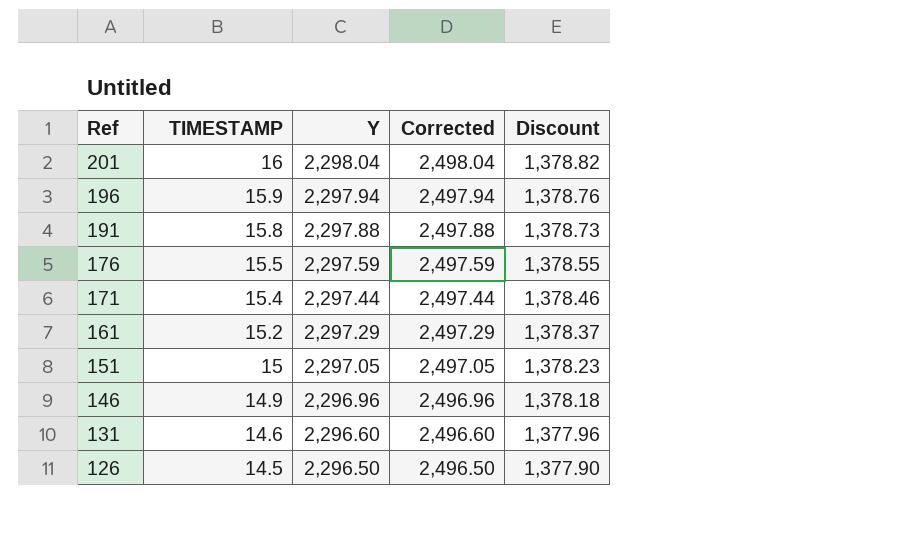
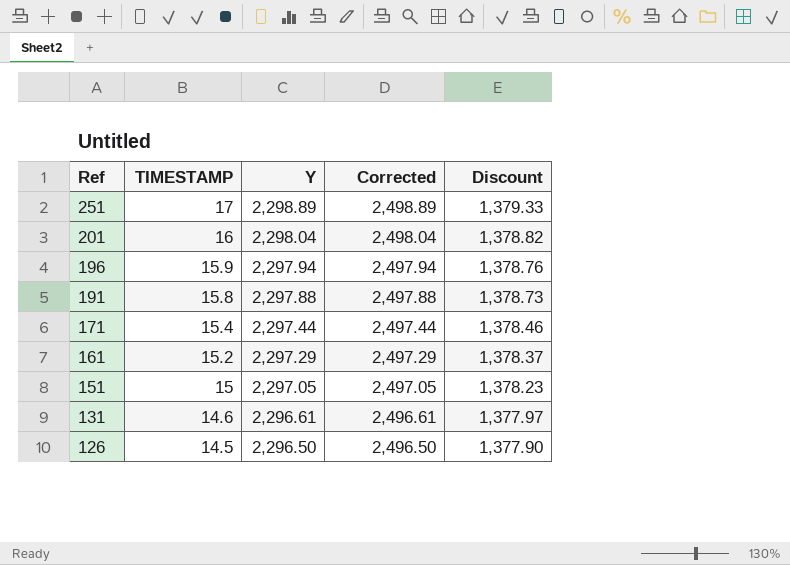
row 176: 15.5 | 2,297.59 | 2,497.59 | 1,378.55 -> none
row 146: 14.9 | 2,296.96 | 2,496.96 | 1,378.18 -> none
row 251: none -> 17 | 2,298.89 | 2,498.89 | 1,379.33
131 | Y: 2,296.60 -> 2,296.61
131 | Corrected: 2,496.60 -> 2,496.61
131 | Discount: 1,377.96 -> 1,377.97

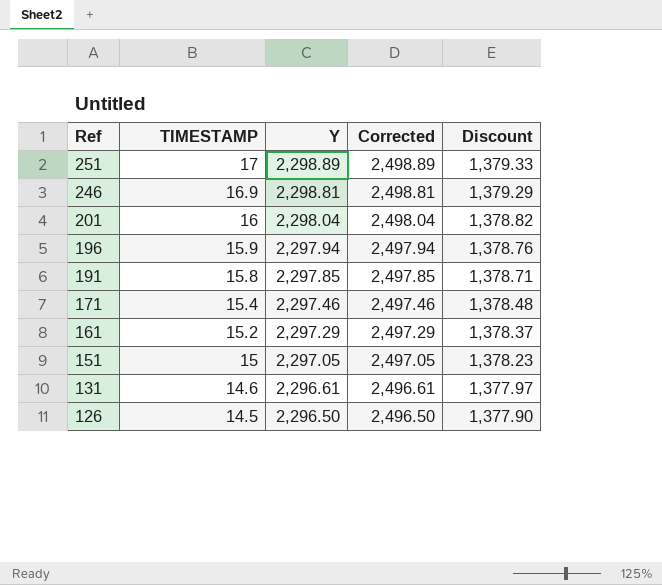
row 246: none -> 16.9 | 2,298.81 | 2,498.81 | 1,379.29
191 | Y: 2,297.88 -> 2,297.85
191 | Corrected: 2,497.88 -> 2,497.85
191 | Discount: 1,378.73 -> 1,378.71
171 | Y: 2,297.44 -> 2,297.46
171 | Corrected: 2,497.44 -> 2,497.46
171 | Discount: 1,378.46 -> 1,378.48

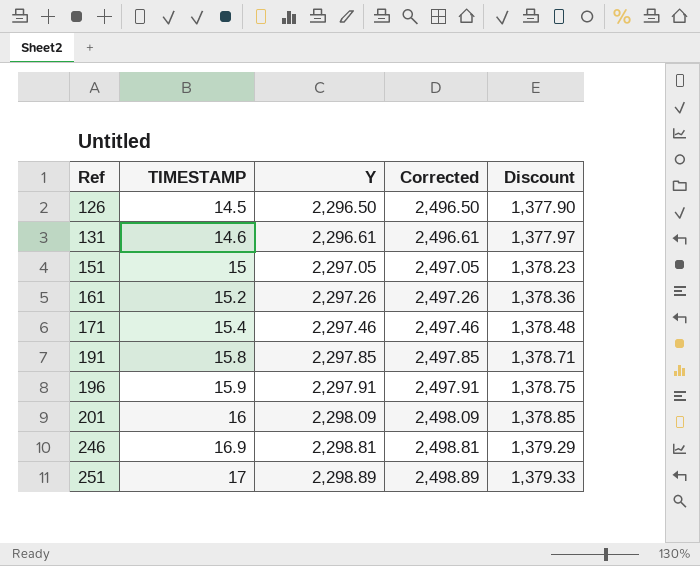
row order: Ref descending -> Ref ascending
161 | Y: 2,297.29 -> 2,297.26
161 | Corrected: 2,497.29 -> 2,497.26
161 | Discount: 1,378.37 -> 1,378.36
196 | Y: 2,297.94 -> 2,297.91
196 | Corrected: 2,497.94 -> 2,497.91
196 | Discount: 1,378.76 -> 1,378.75
201 | Y: 2,298.04 -> 2,298.09
201 | Corrected: 2,498.04 -> 2,498.09
201 | Discount: 1,378.82 -> 1,378.85

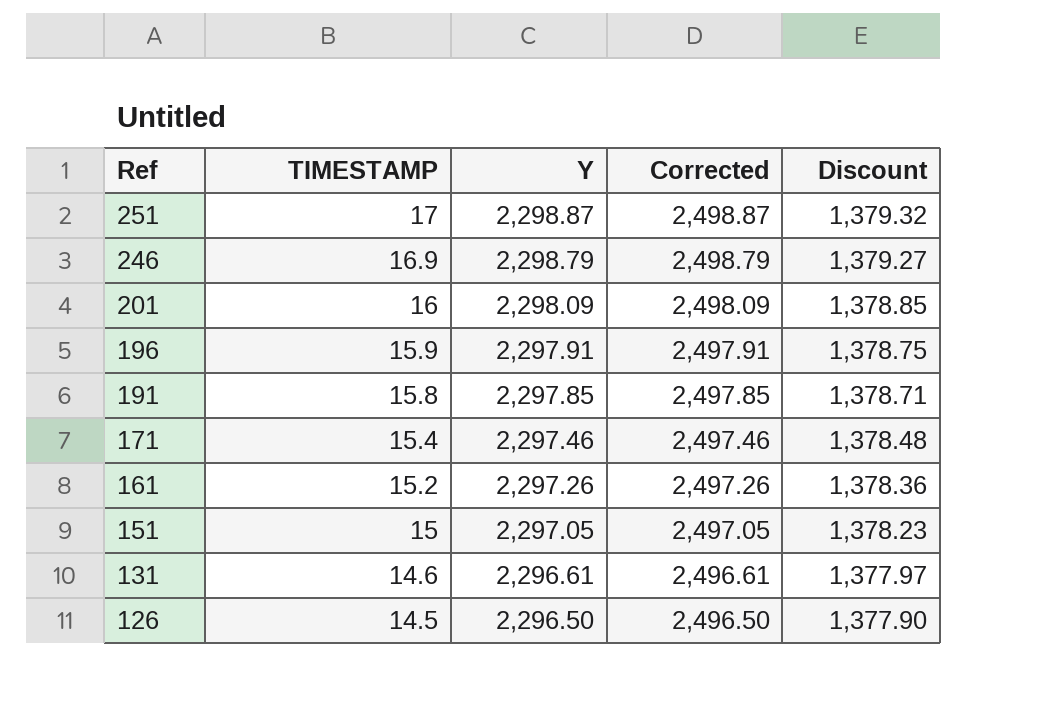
row order: Ref ascending -> Ref descending
251 | Y: 2,298.89 -> 2,298.87
251 | Corrected: 2,498.89 -> 2,498.87
251 | Discount: 1,379.33 -> 1,379.32
246 | Y: 2,298.81 -> 2,298.79
246 | Corrected: 2,498.81 -> 2,498.79
246 | Discount: 1,379.29 -> 1,379.27

